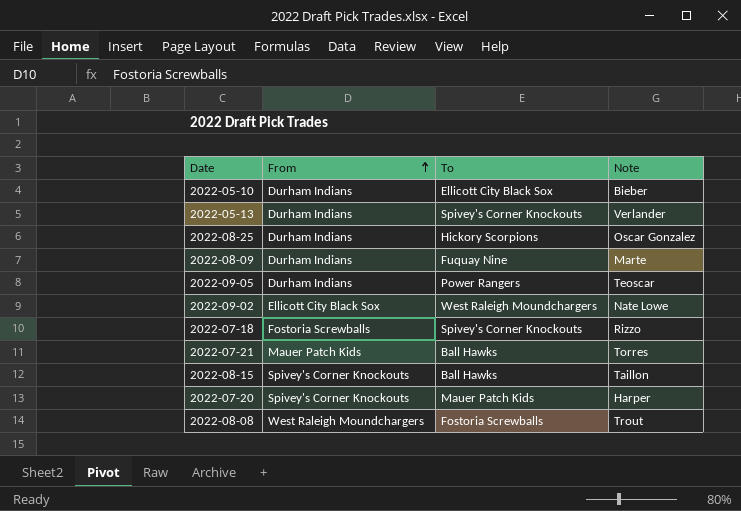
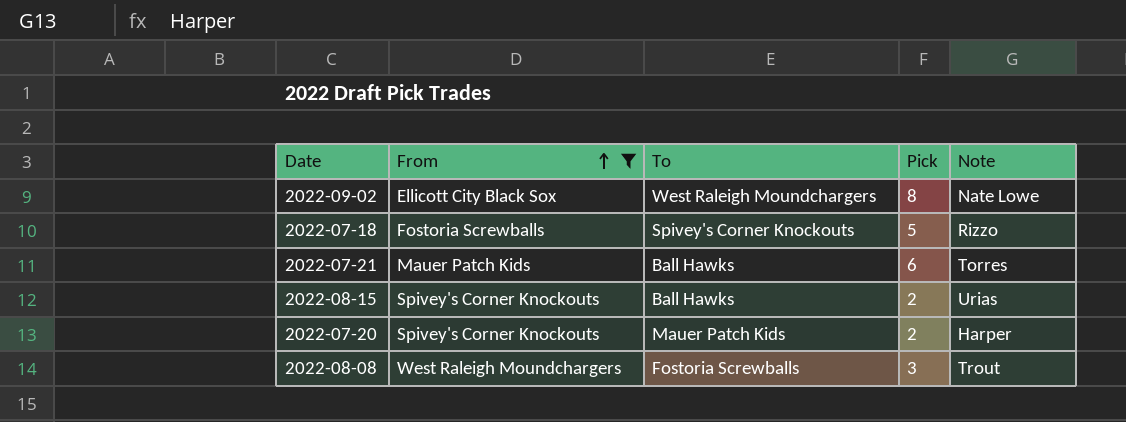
filter: none -> From != Durham Indians
column Pick | position: none -> 4
2022-08-15 | Note: Taillon -> Urias

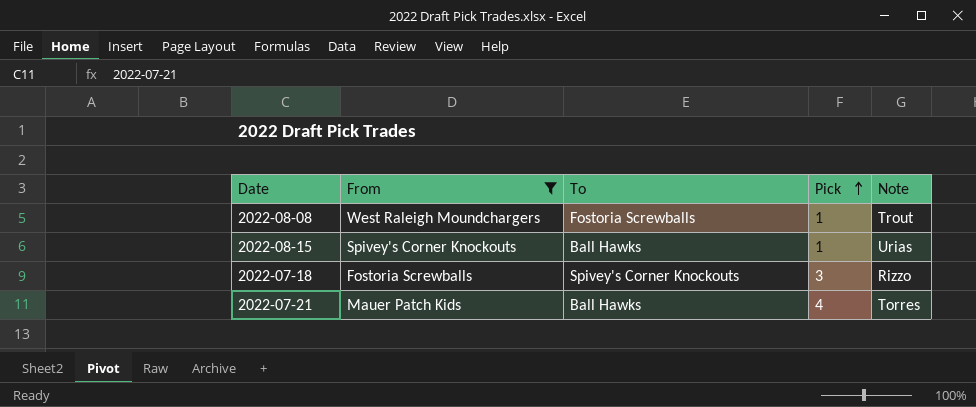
row order: From ascending -> Pick ascending
row 2022-09-02: Ellicott City Black Sox | West Raleigh Moundchargers | 8 | Nate Lowe -> none
row 2022-07-20: Spivey's Corner Knockouts | Mauer Patch Kids | 2 | Harper -> none
2022-08-08 | Pick: 3 -> 1
2022-08-15 | Pick: 2 -> 1
2022-07-18 | Pick: 5 -> 3
2022-07-21 | Pick: 6 -> 4

